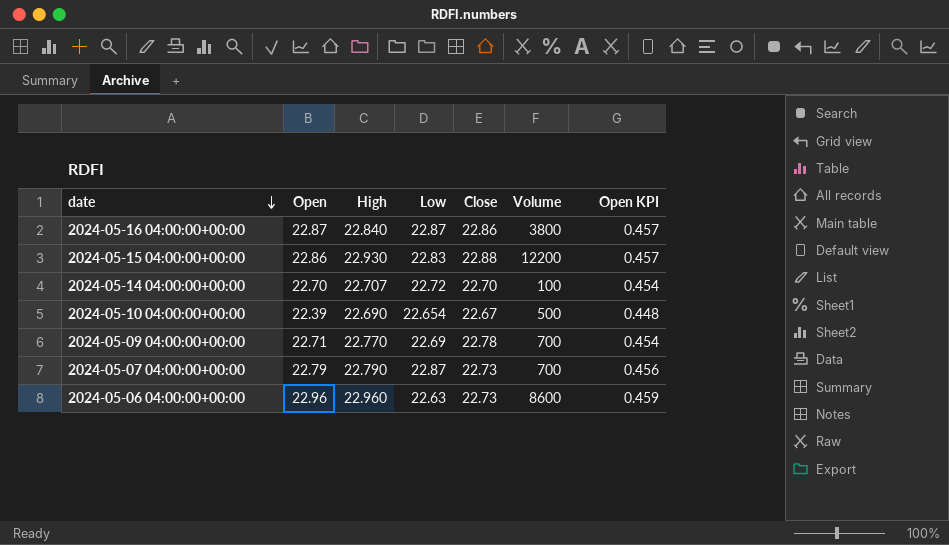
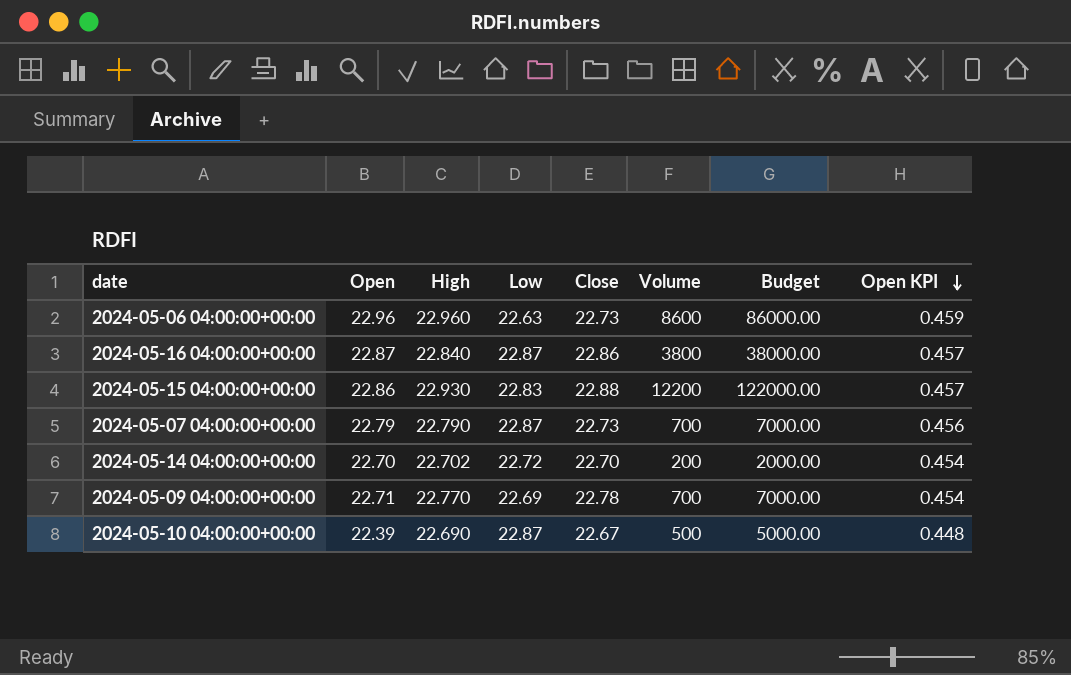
row order: date descending -> Open KPI descending
column Budget | formula: none -> [Volume] * 10
2024-05-14 04:00:00+00:00 | High: 22.707 -> 22.702
2024-05-14 04:00:00+00:00 | Volume: 100 -> 200
2024-05-10 04:00:00+00:00 | Low: 22.654 -> 22.87

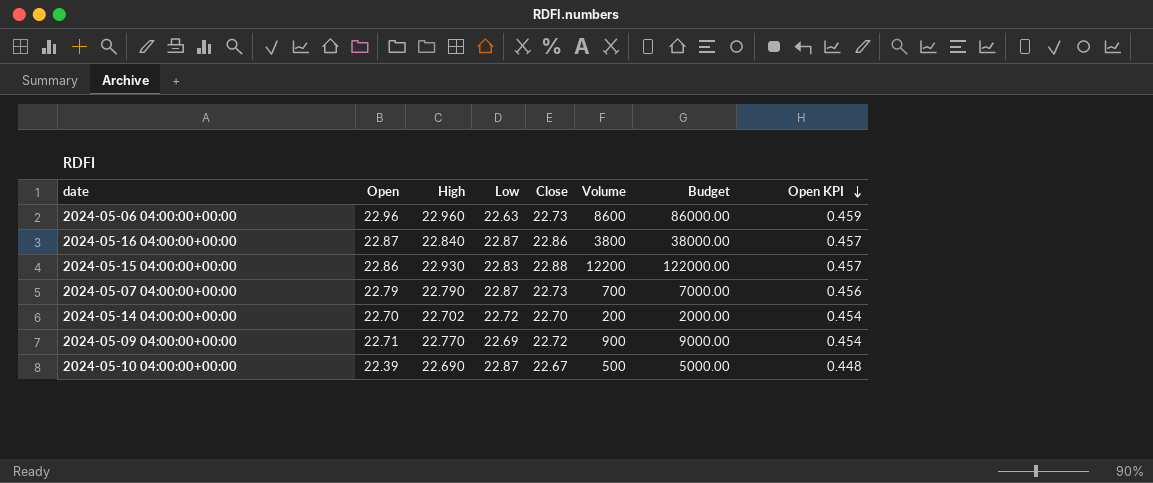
2024-05-09 04:00:00+00:00 | Close: 22.78 -> 22.72
2024-05-09 04:00:00+00:00 | Volume: 700 -> 900
2024-05-09 04:00:00+00:00 | Budget: 7000.00 -> 9000.00

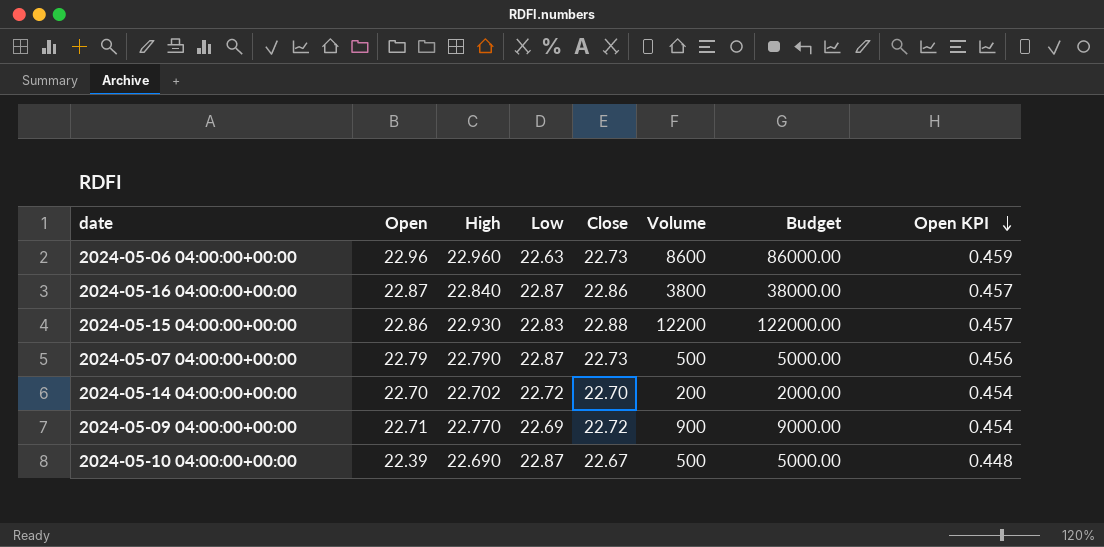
2024-05-07 04:00:00+00:00 | Volume: 700 -> 500
2024-05-07 04:00:00+00:00 | Budget: 7000.00 -> 5000.00

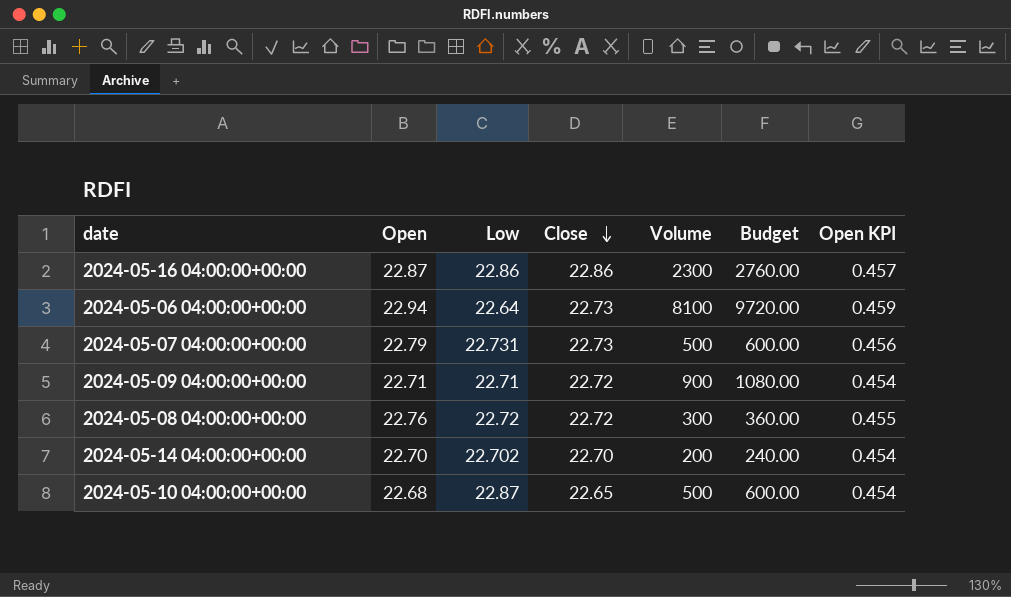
row order: Open KPI descending -> Close descending
column High | position: 3 -> none
column Budget | formula: [Volume] * 10 -> [Volume] * 1.2
row 2024-05-15 04:00:00+00:00: 22.86 | 22.930 | 22.83 | 22.88 | 12200 | 122000.00 | 0.457 -> none
2024-05-16 04:00:00+00:00 | Low: 22.87 -> 22.86
2024-05-16 04:00:00+00:00 | Volume: 3800 -> 2300
2024-05-06 04:00:00+00:00 | Open: 22.96 -> 22.94
2024-05-06 04:00:00+00:00 | Low: 22.63 -> 22.64
2024-05-06 04:00:00+00:00 | Volume: 8600 -> 8100
2024-05-07 04:00:00+00:00 | Low: 22.87 -> 22.731
2024-05-09 04:00:00+00:00 | Low: 22.69 -> 22.71
row 2024-05-08 04:00:00+00:00: none -> 22.76 | 22.72 | 22.72 | 300 | 360.00 | 0.455
2024-05-14 04:00:00+00:00 | Low: 22.72 -> 22.702
2024-05-10 04:00:00+00:00 | Open: 22.39 -> 22.68
2024-05-10 04:00:00+00:00 | Close: 22.67 -> 22.65
2024-05-10 04:00:00+00:00 | Open KPI: 0.448 -> 0.454

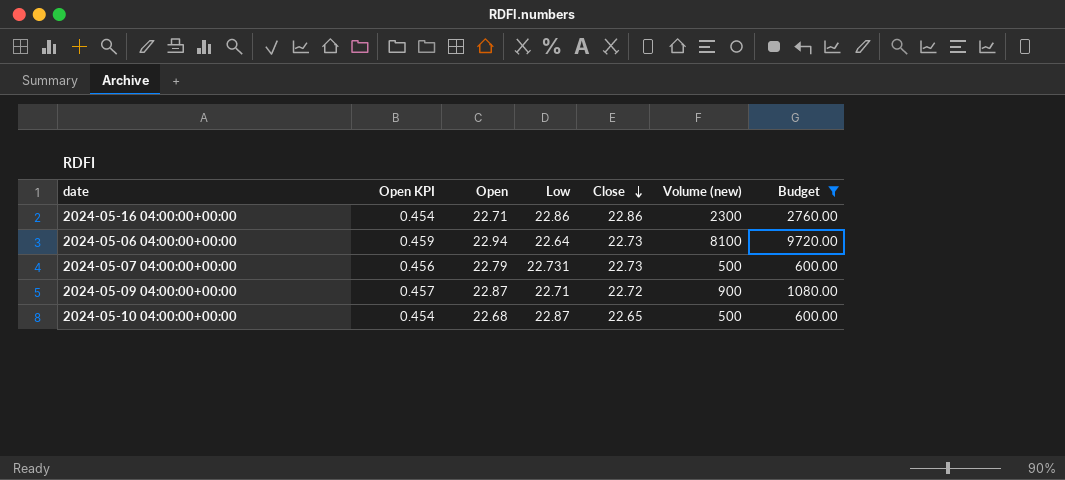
filter: none -> Budget >= 600.00
column Open KPI | position: 7 -> 2
column name: Volume -> Volume (new)
2024-05-16 04:00:00+00:00 | Open KPI: 0.457 -> 0.454
2024-05-16 04:00:00+00:00 | Open: 22.87 -> 22.71
2024-05-09 04:00:00+00:00 | Open KPI: 0.454 -> 0.457
2024-05-09 04:00:00+00:00 | Open: 22.71 -> 22.87

